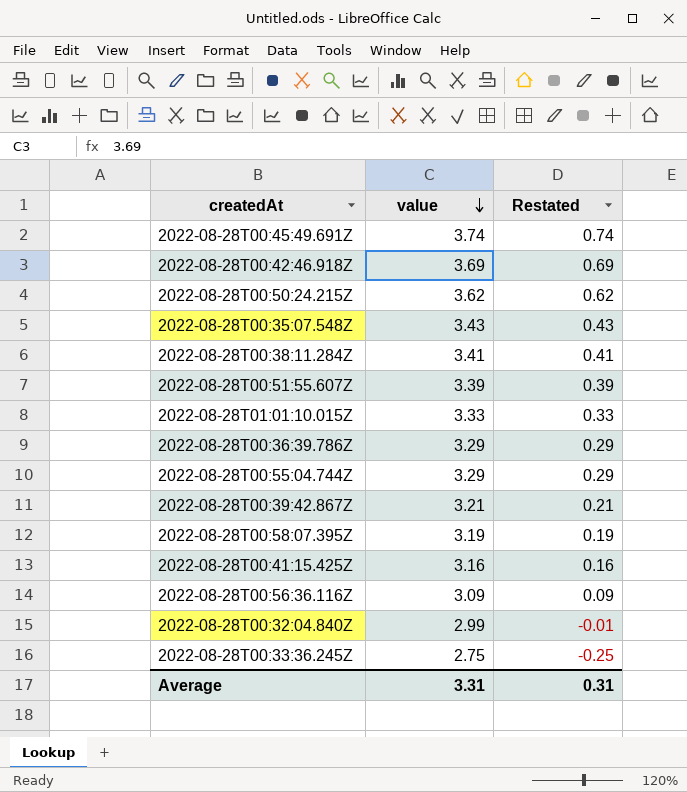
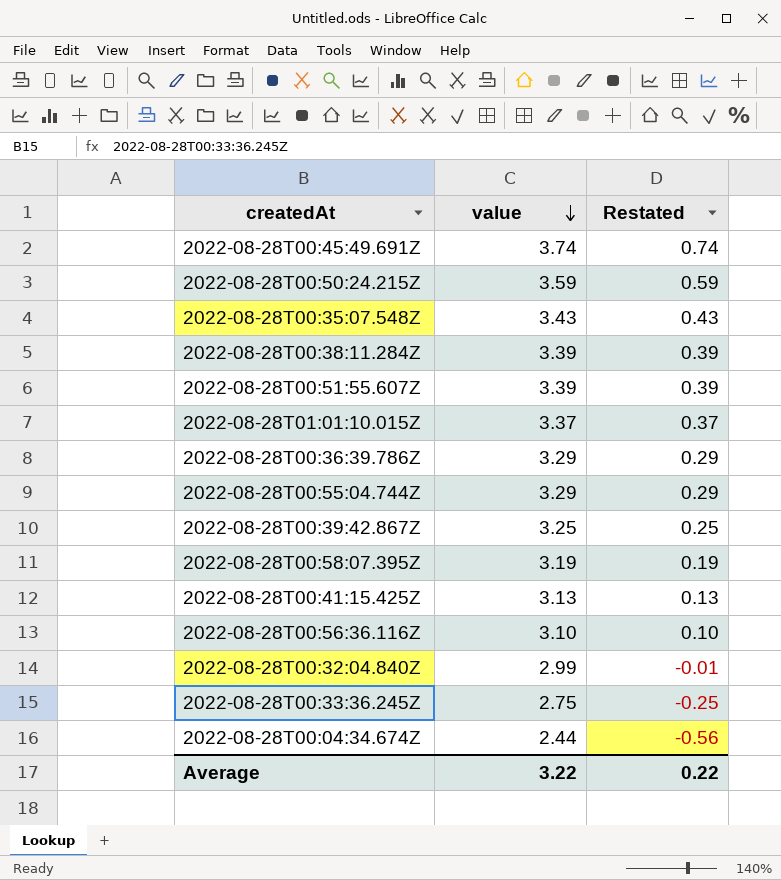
row 2022-08-28T00:42:46.918Z: 3.69 | 0.69 -> none
2022-08-28T00:50:24.215Z | value: 3.62 -> 3.59
2022-08-28T00:50:24.215Z | Restated: 0.62 -> 0.59
2022-08-28T00:38:11.284Z | value: 3.41 -> 3.39
2022-08-28T00:38:11.284Z | Restated: 0.41 -> 0.39
2022-08-28T01:01:10.015Z | value: 3.33 -> 3.37
2022-08-28T01:01:10.015Z | Restated: 0.33 -> 0.37
2022-08-28T00:39:42.867Z | value: 3.21 -> 3.25
2022-08-28T00:39:42.867Z | Restated: 0.21 -> 0.25
2022-08-28T00:41:15.425Z | value: 3.16 -> 3.13
2022-08-28T00:41:15.425Z | Restated: 0.16 -> 0.13
2022-08-28T00:56:36.116Z | value: 3.09 -> 3.10
2022-08-28T00:56:36.116Z | Restated: 0.09 -> 0.10
row 2022-08-28T00:04:34.674Z: none -> 2.44 | -0.56
Average | value: 3.31 -> 3.22
Average | Restated: 0.31 -> 0.22

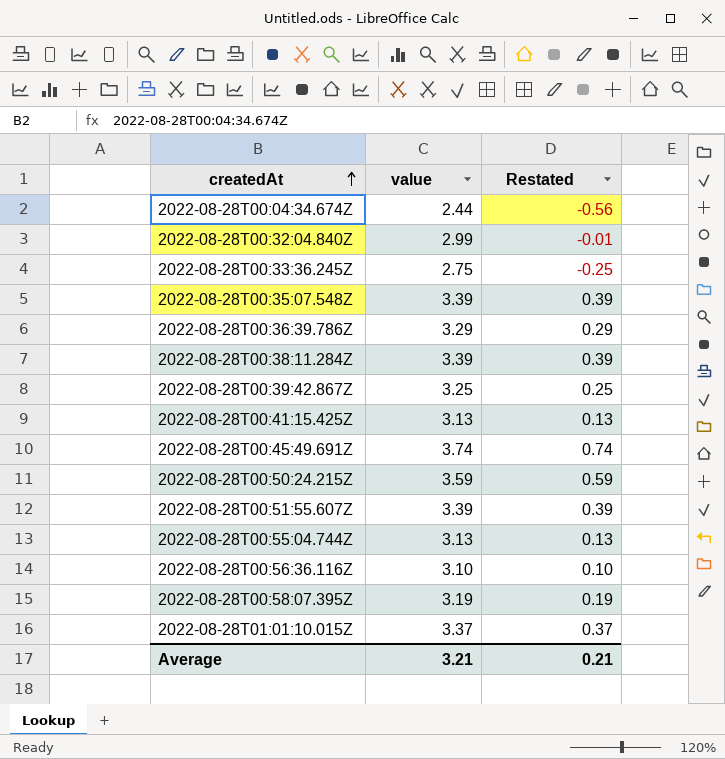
row order: value descending -> createdAt ascending
2022-08-28T00:35:07.548Z | value: 3.43 -> 3.39
2022-08-28T00:35:07.548Z | Restated: 0.43 -> 0.39
2022-08-28T00:55:04.744Z | value: 3.29 -> 3.13
2022-08-28T00:55:04.744Z | Restated: 0.29 -> 0.13
Average | value: 3.22 -> 3.21
Average | Restated: 0.22 -> 0.21

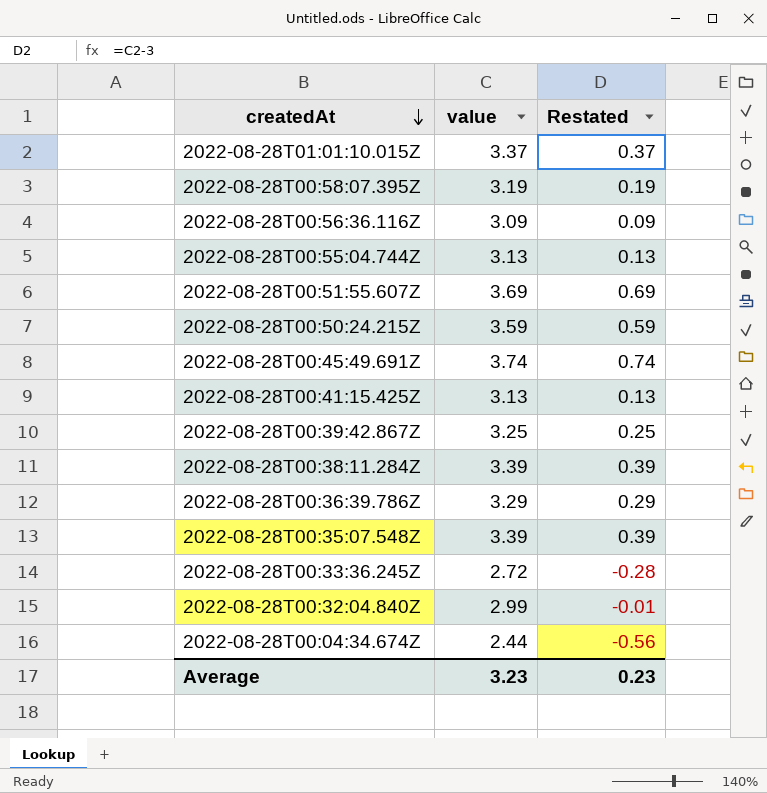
row order: createdAt ascending -> createdAt descending
2022-08-28T00:56:36.116Z | value: 3.10 -> 3.09
2022-08-28T00:56:36.116Z | Restated: 0.10 -> 0.09
2022-08-28T00:51:55.607Z | value: 3.39 -> 3.69
2022-08-28T00:51:55.607Z | Restated: 0.39 -> 0.69
2022-08-28T00:33:36.245Z | value: 2.75 -> 2.72
2022-08-28T00:33:36.245Z | Restated: -0.25 -> -0.28
Average | value: 3.21 -> 3.23
Average | Restated: 0.21 -> 0.23

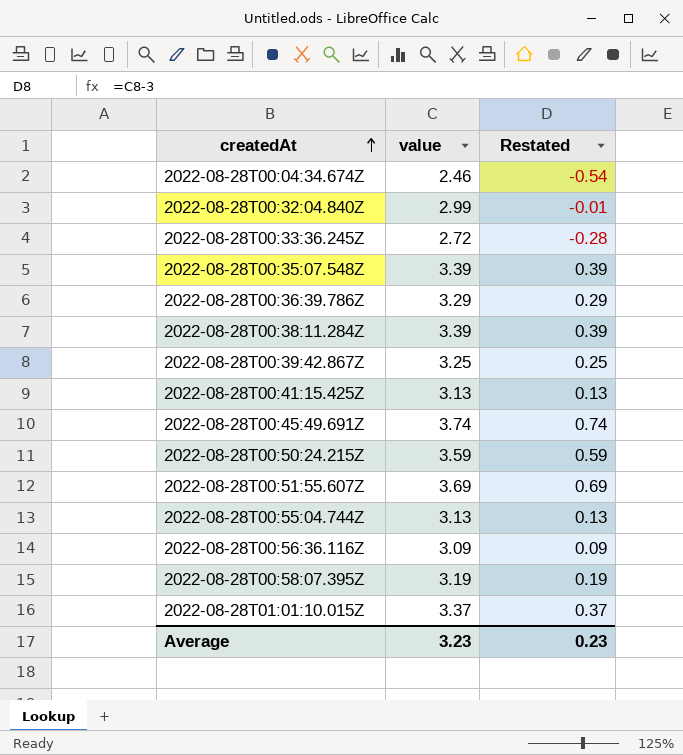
row order: createdAt descending -> createdAt ascending
2022-08-28T00:04:34.674Z | value: 2.44 -> 2.46
2022-08-28T00:04:34.674Z | Restated: -0.56 -> -0.54

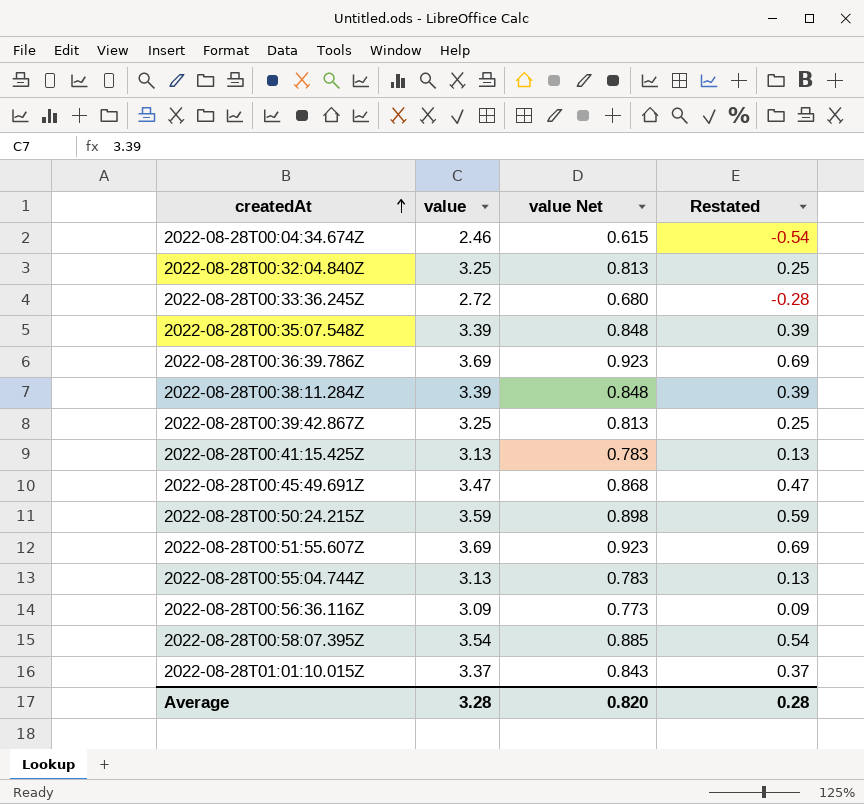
column value Net | formula: none -> [value] * 0.25
2022-08-28T00:32:04.840Z | value: 2.99 -> 3.25
2022-08-28T00:32:04.840Z | Restated: -0.01 -> 0.25
2022-08-28T00:36:39.786Z | value: 3.29 -> 3.69
2022-08-28T00:36:39.786Z | Restated: 0.29 -> 0.69
2022-08-28T00:45:49.691Z | value: 3.74 -> 3.47
2022-08-28T00:45:49.691Z | Restated: 0.74 -> 0.47
2022-08-28T00:58:07.395Z | value: 3.19 -> 3.54
2022-08-28T00:58:07.395Z | Restated: 0.19 -> 0.54
Average | value: 3.23 -> 3.28
Average | Restated: 0.23 -> 0.28

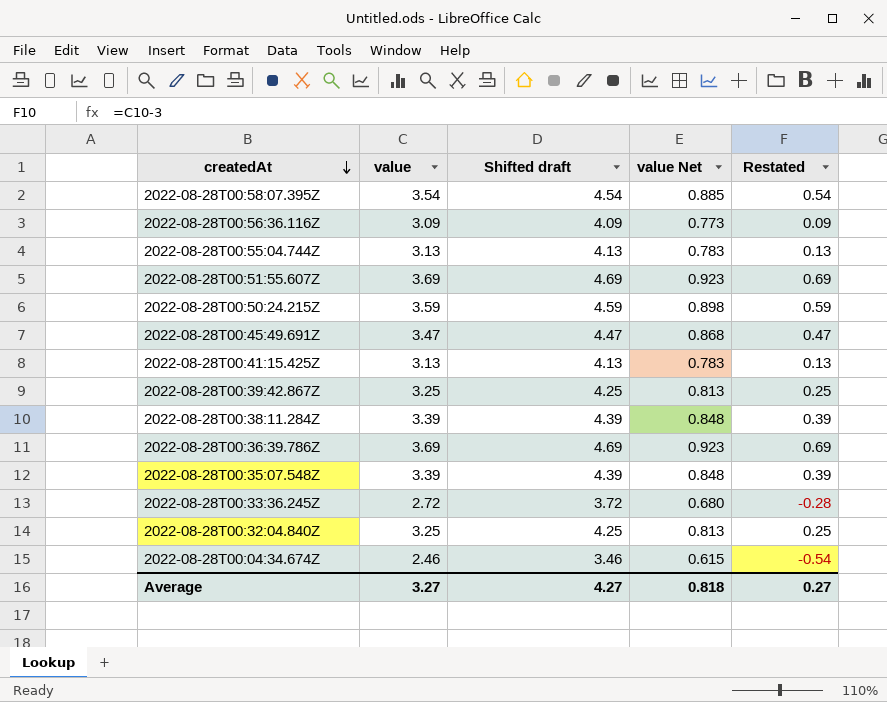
row order: createdAt ascending -> createdAt descending
column Shifted draft | formula: none -> [value] + 1
row 2022-08-28T01:01:10.015Z: 3.37 | 0.843 | 0.37 -> none
Average | value: 3.28 -> 3.27
Average | value Net: 0.820 -> 0.818
Average | Restated: 0.28 -> 0.27

